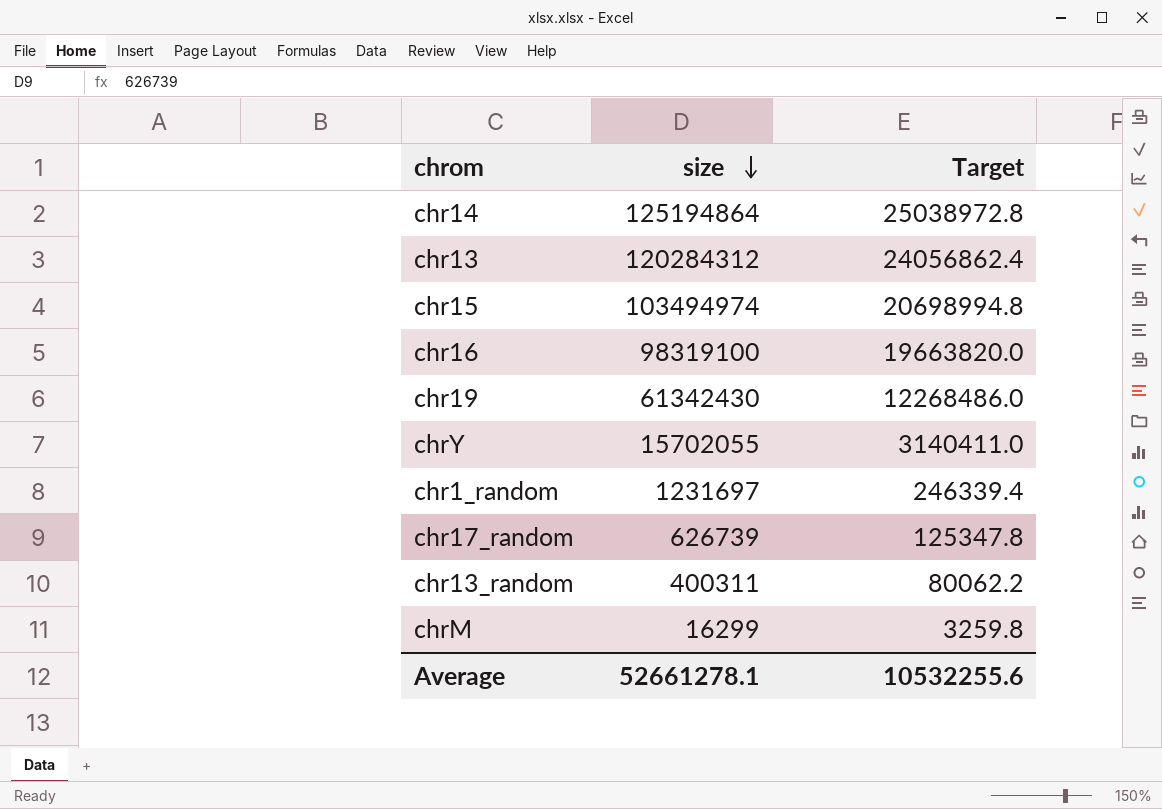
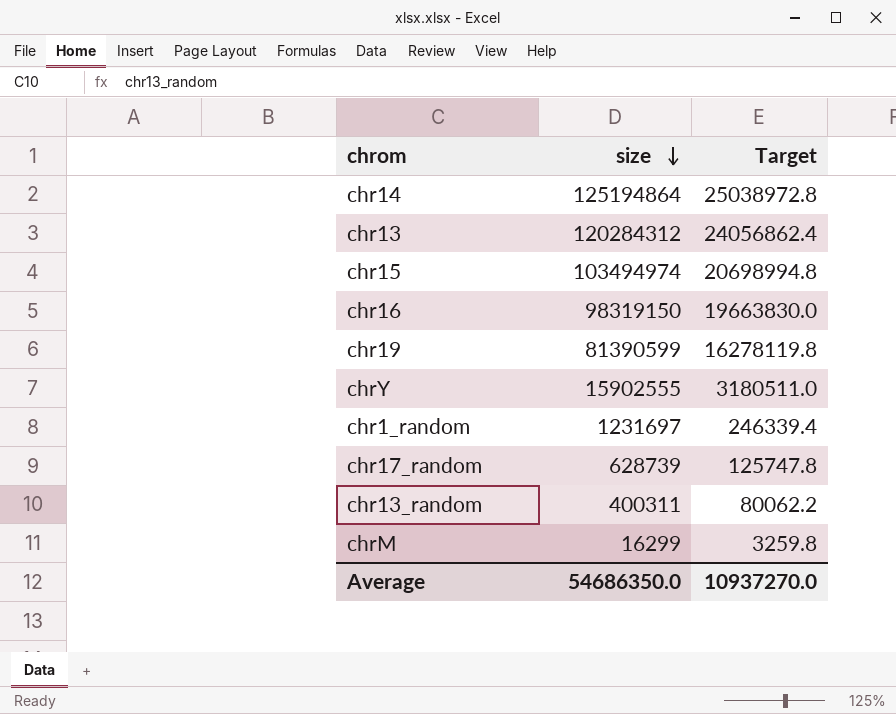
chr16 | size: 98319100 -> 98319150
chr16 | Target: 19663820.0 -> 19663830.0
chr19 | size: 61342430 -> 81390599
chr19 | Target: 12268486.0 -> 16278119.8
chrY | size: 15702055 -> 15902555
chrY | Target: 3140411.0 -> 3180511.0
chr17_random | size: 626739 -> 628739
chr17_random | Target: 125347.8 -> 125747.8
Average | size: 52661278.1 -> 54686350.0
Average | Target: 10532255.6 -> 10937270.0

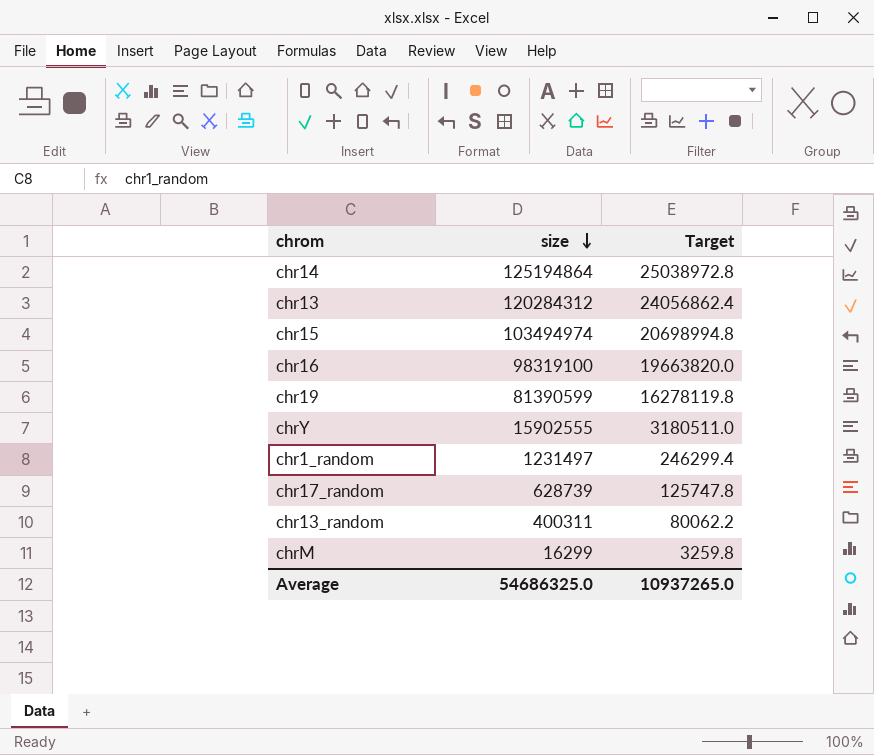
chr16 | size: 98319150 -> 98319100
chr16 | Target: 19663830.0 -> 19663820.0
chr1_random | size: 1231697 -> 1231497
chr1_random | Target: 246339.4 -> 246299.4
Average | size: 54686350.0 -> 54686325.0
Average | Target: 10937270.0 -> 10937265.0

